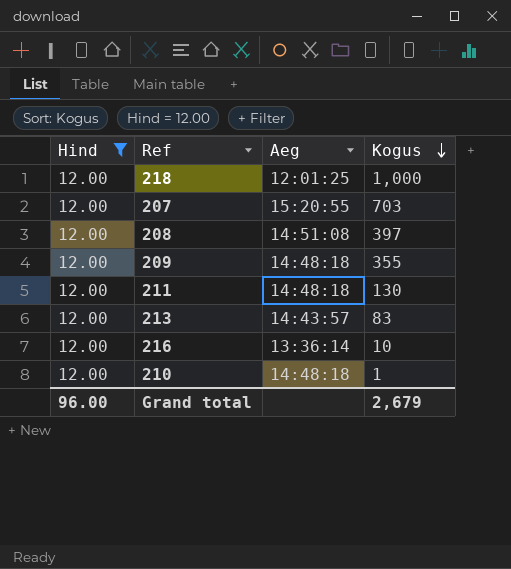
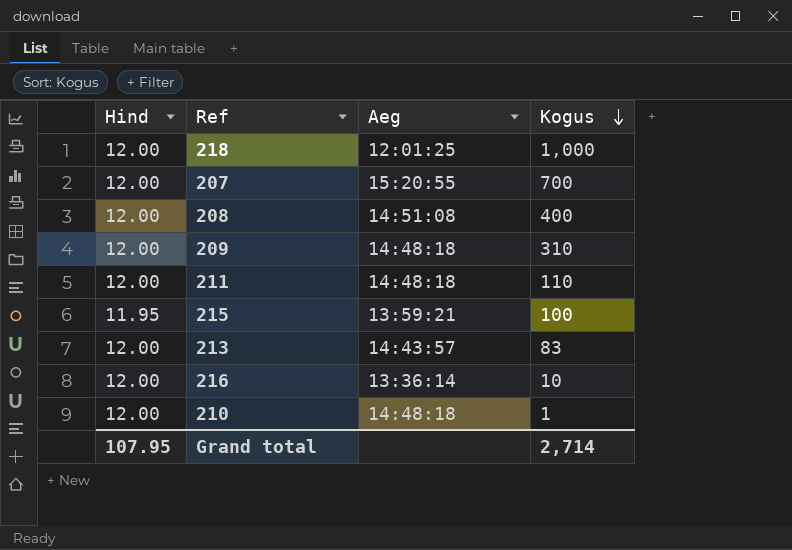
filter: Hind = 12.00 -> none
207 | Kogus: 703 -> 700
208 | Kogus: 397 -> 400
209 | Kogus: 355 -> 310
211 | Kogus: 130 -> 110
Grand total | Hind: 96.00 -> 107.95
Grand total | Kogus: 2,679 -> 2,714

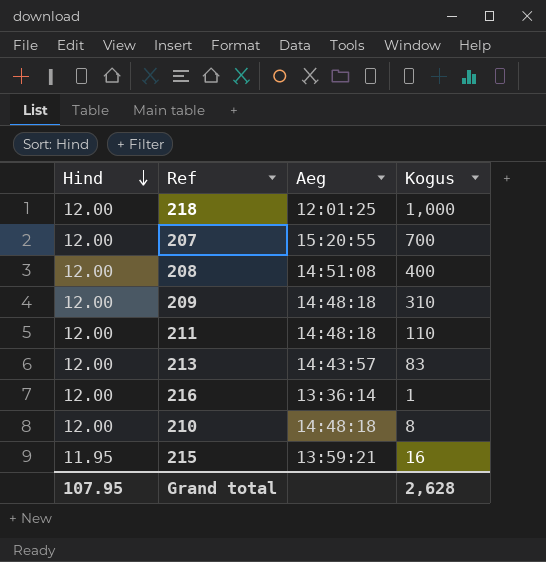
row order: Kogus descending -> Hind descending
216 | Kogus: 10 -> 1
210 | Kogus: 1 -> 8
215 | Kogus: 100 -> 16
Grand total | Kogus: 2,714 -> 2,628

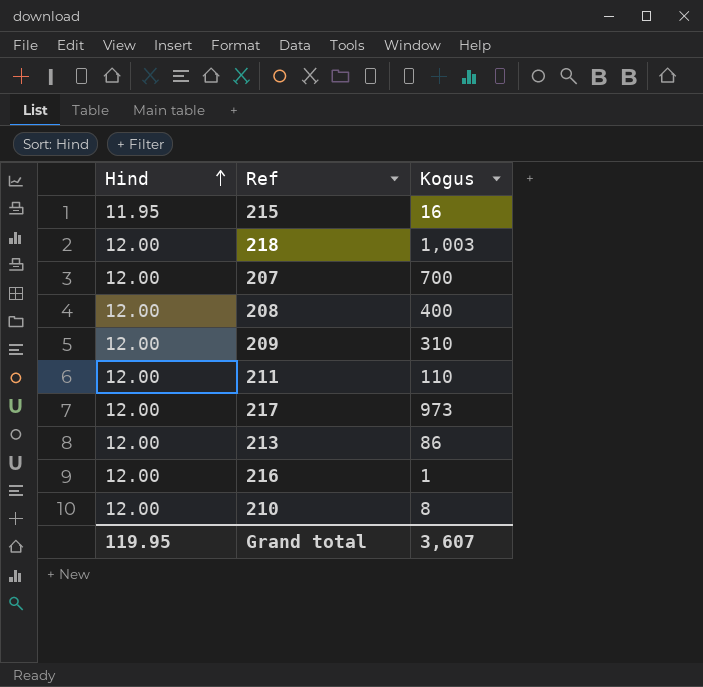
row order: Hind descending -> Hind ascending
column Aeg | position: 3 -> none
218 | Kogus: 1,000 -> 1,003
row 217: none -> 12.00 | 973
213 | Kogus: 83 -> 86
Grand total | Hind: 107.95 -> 119.95
Grand total | Kogus: 2,628 -> 3,607

